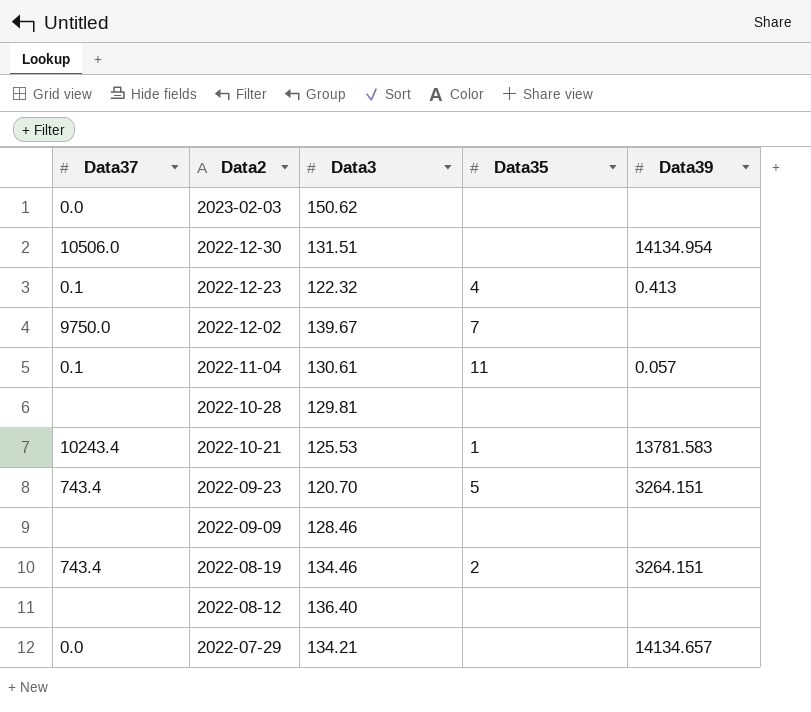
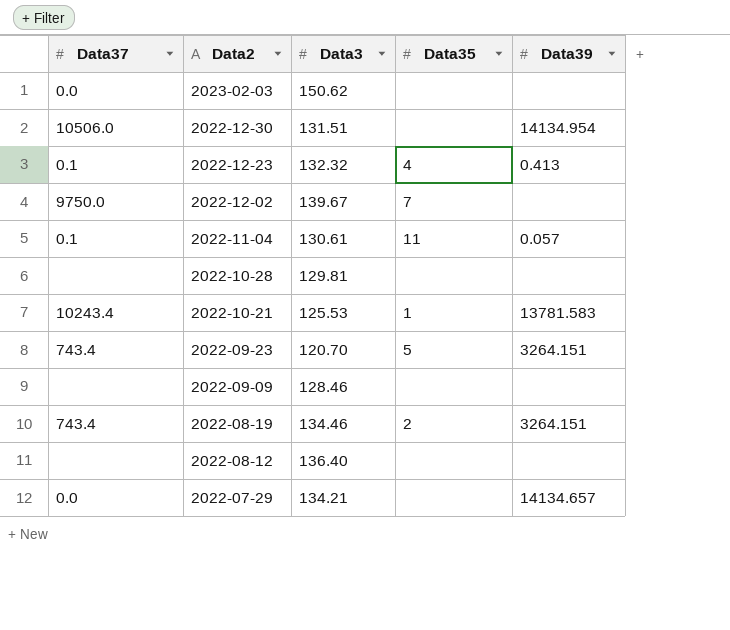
2022-12-23 | Data3: 122.32 -> 132.32

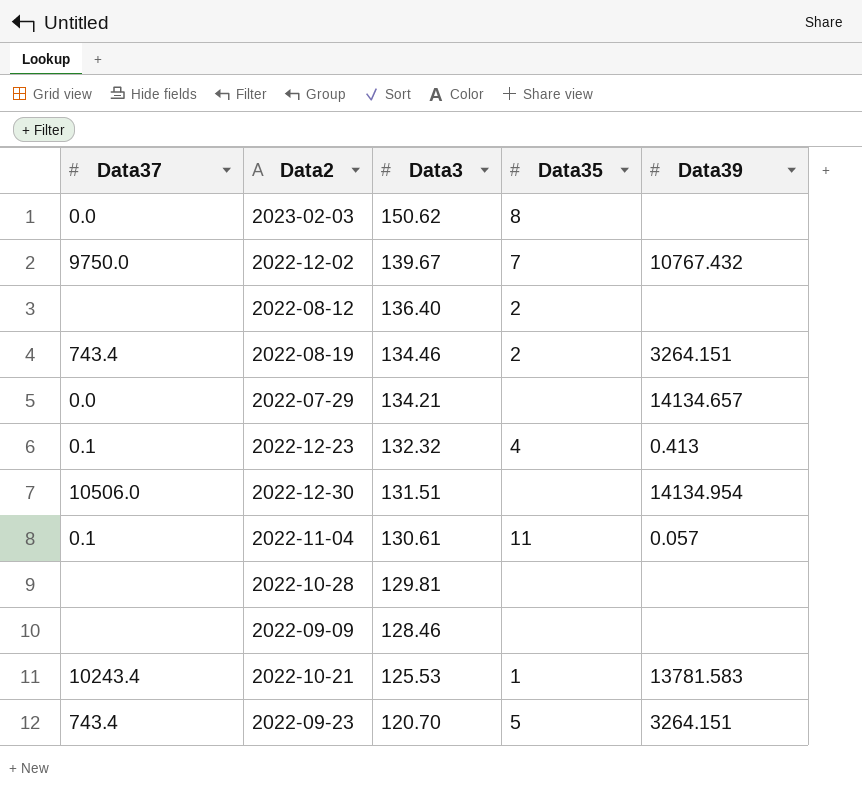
row order: Data2 descending -> Data3 descending
2023-02-03 | Data35: none -> 8
2022-12-02 | Data39: none -> 10767.432
2022-08-12 | Data35: none -> 2

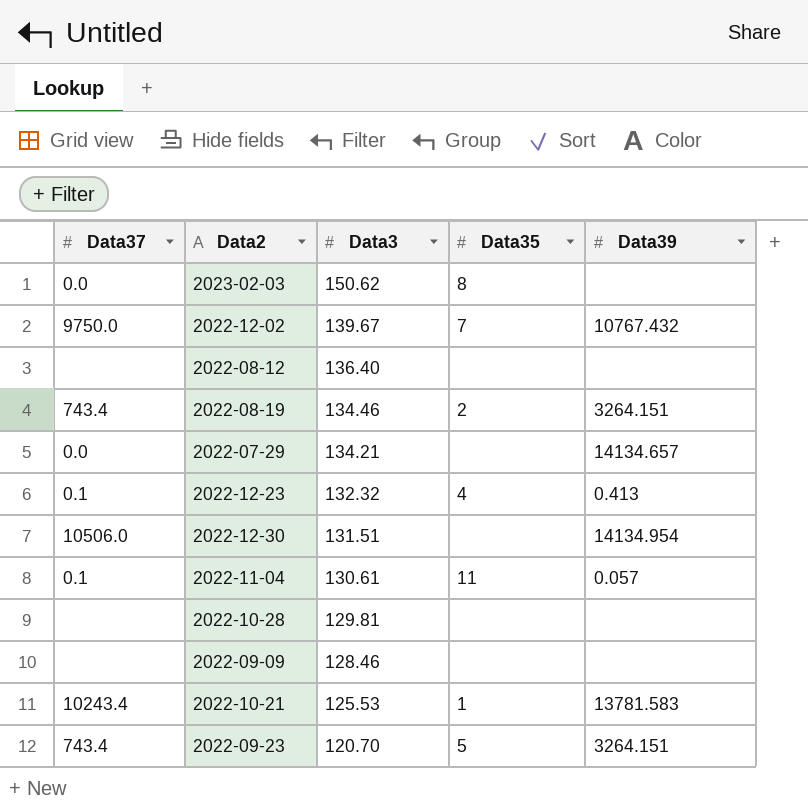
2022-08-12 | Data35: 2 -> none

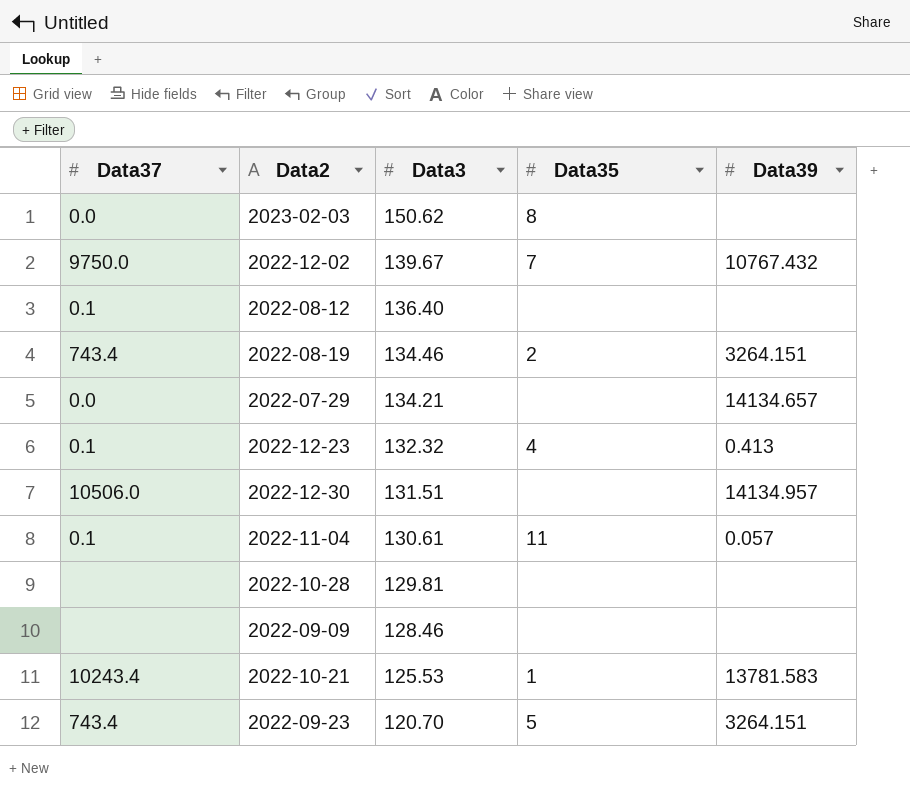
2022-08-12 | Data37: none -> 0.1
2022-12-30 | Data39: 14134.954 -> 14134.957

